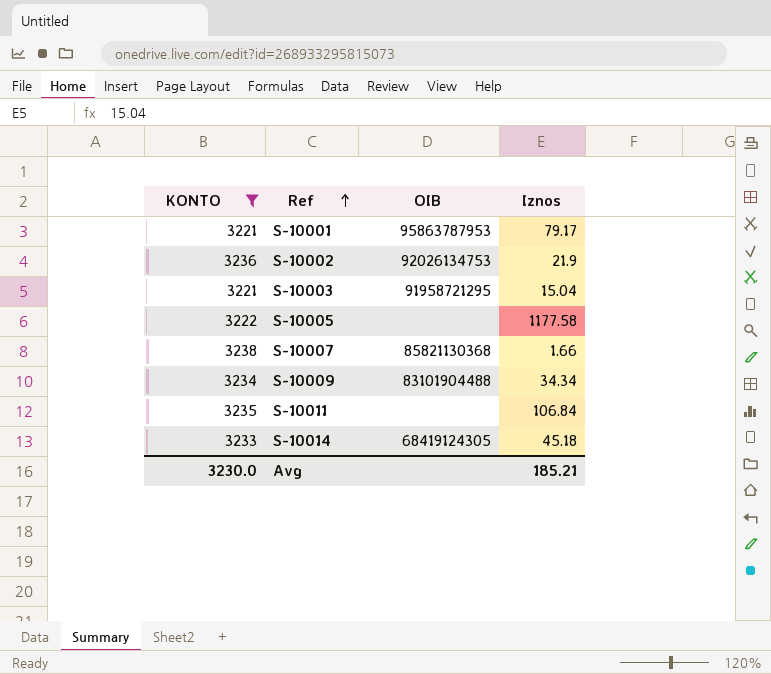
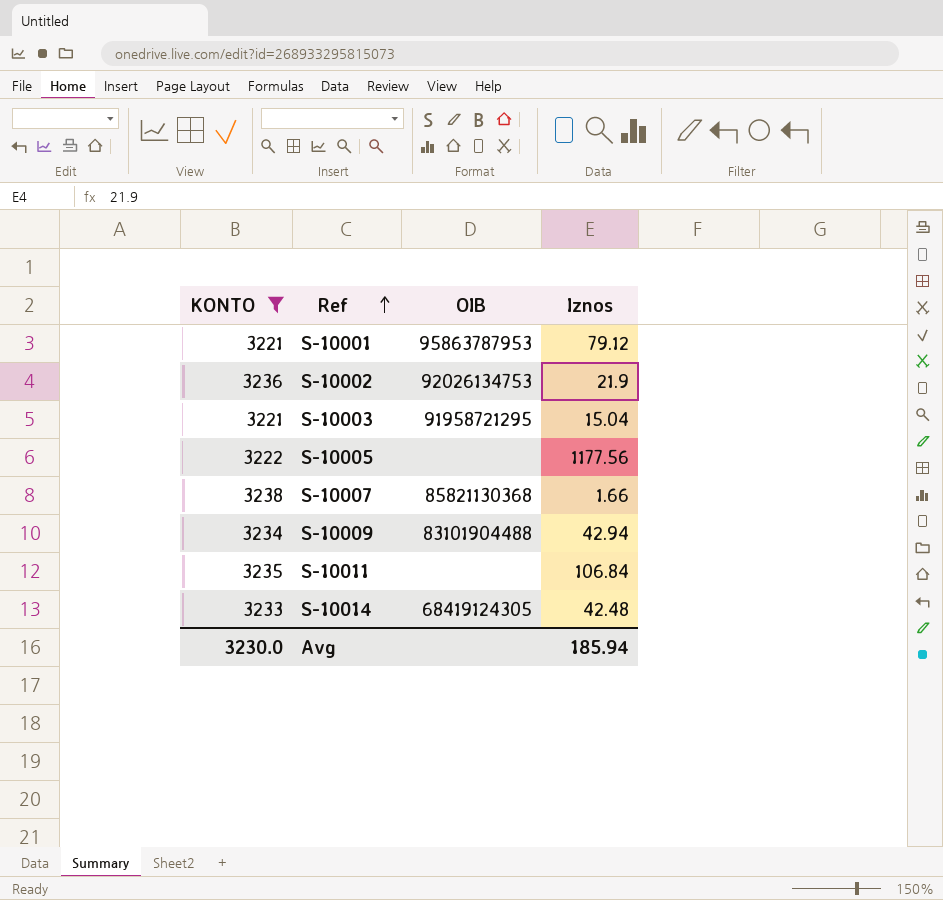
S-10001 | Iznos: 79.17 -> 79.12
S-10005 | Iznos: 1177.58 -> 1177.56
S-10009 | Iznos: 34.34 -> 42.94
S-10014 | Iznos: 45.18 -> 42.48
Avg | Iznos: 185.21 -> 185.94

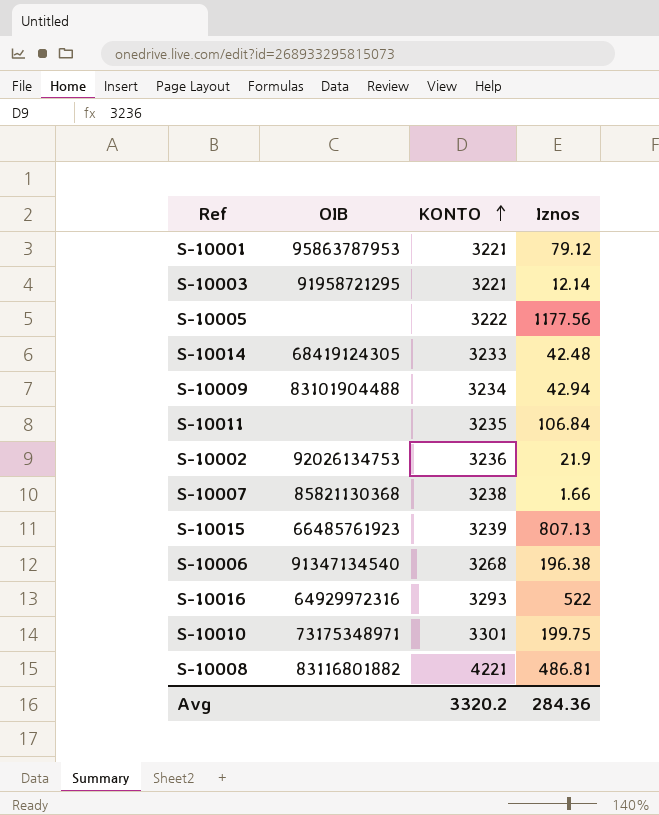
filter: KONTO <= 3238 -> none
row order: Ref ascending -> KONTO ascending
column KONTO | position: 1 -> 3
S-10003 | Iznos: 15.04 -> 12.14
Avg | KONTO: 3230.0 -> 3320.2
Avg | Iznos: 185.94 -> 284.36

